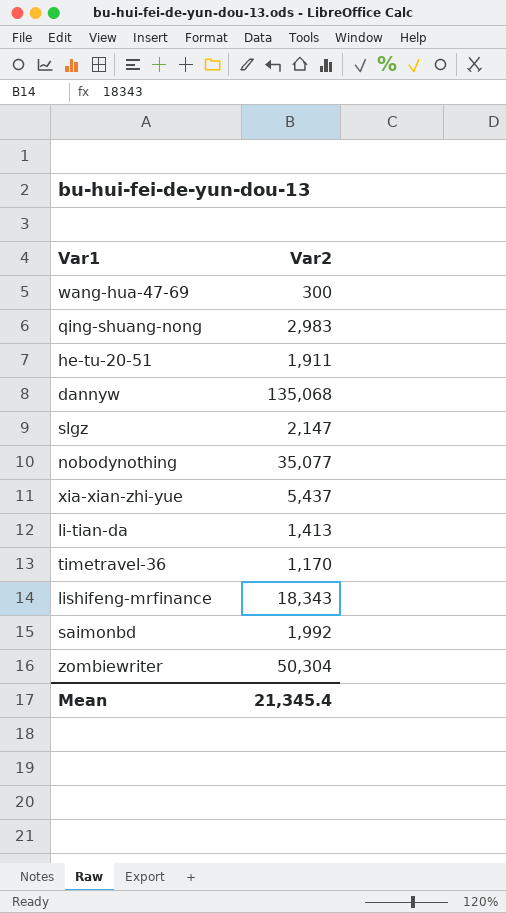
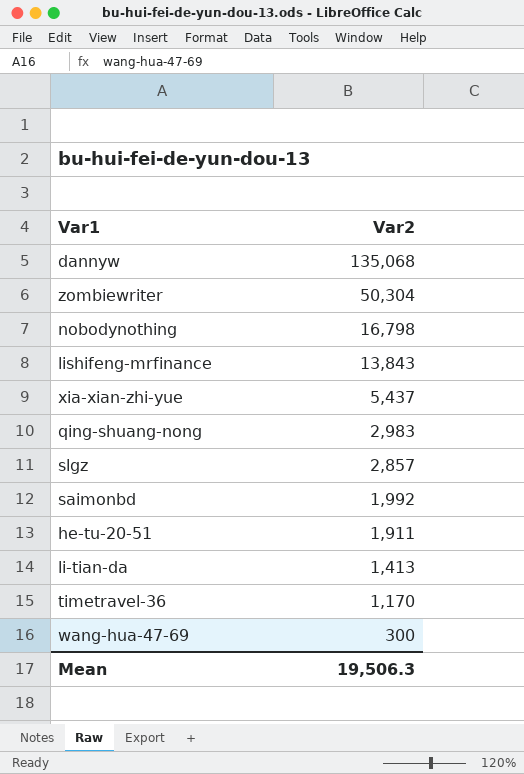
row order: none -> Var2 descending
nobodynothing | Var2: 35,077 -> 16,798
lishifeng-mrfinance | Var2: 18,343 -> 13,843
slgz | Var2: 2,147 -> 2,857
Mean | Var2: 21,345.4 -> 19,506.3

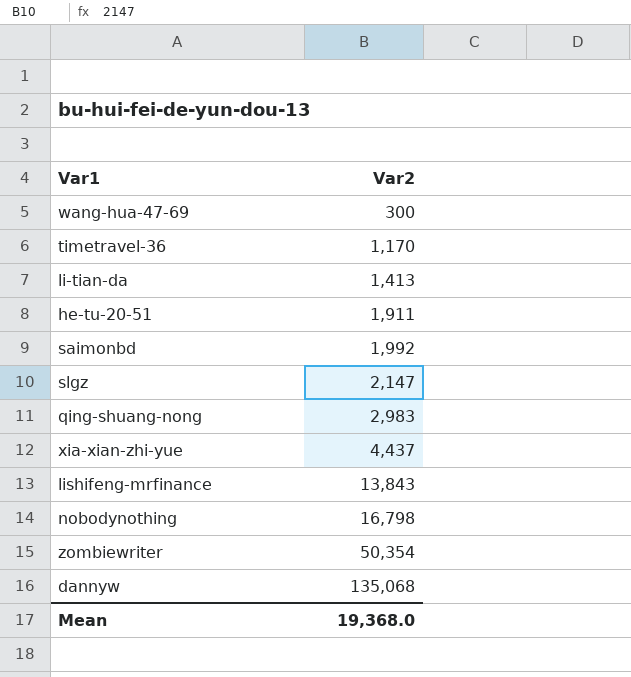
row order: Var2 descending -> Var2 ascending
slgz | Var2: 2,857 -> 2,147
xia-xian-zhi-yue | Var2: 5,437 -> 4,437
zombiewriter | Var2: 50,304 -> 50,354
Mean | Var2: 19,506.3 -> 19,368.0

